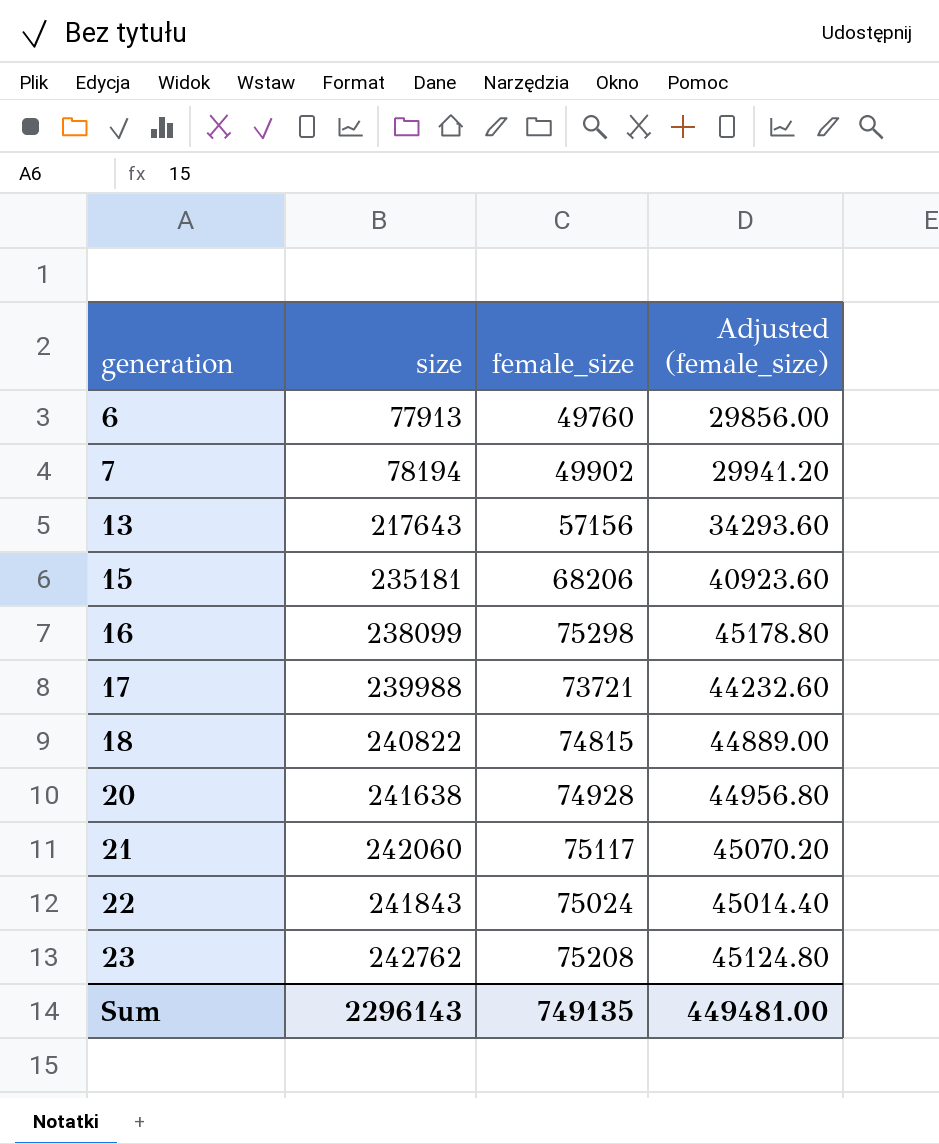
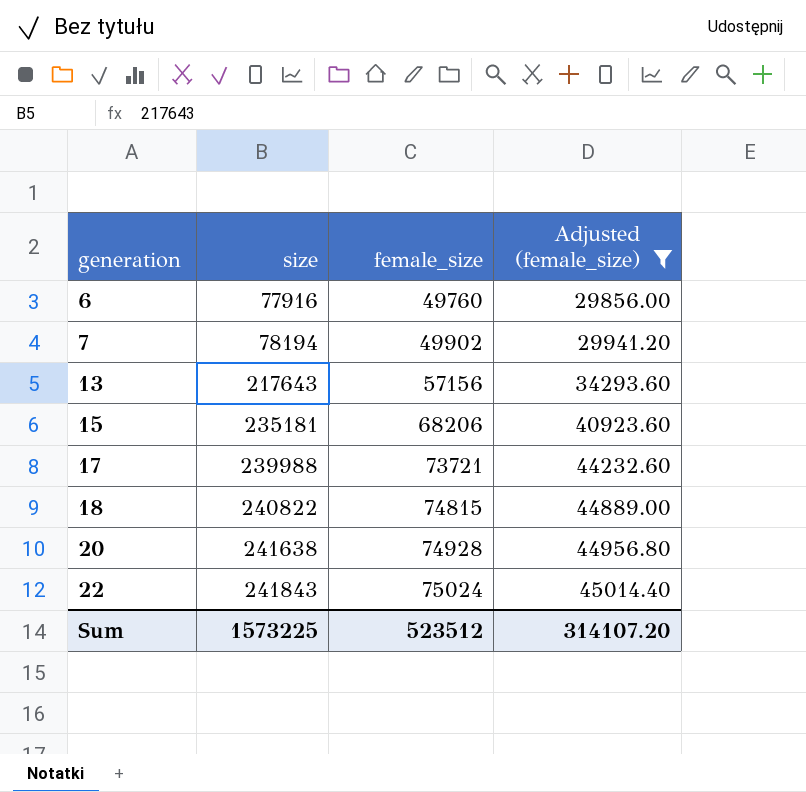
filter: none -> Adjusted (female_size) <= 45014.40
6 | size: 77913 -> 77916
Sum | size: 2296143 -> 1573225
Sum | female_size: 749135 -> 523512
Sum | Adjusted (female_size): 449481.00 -> 314107.20

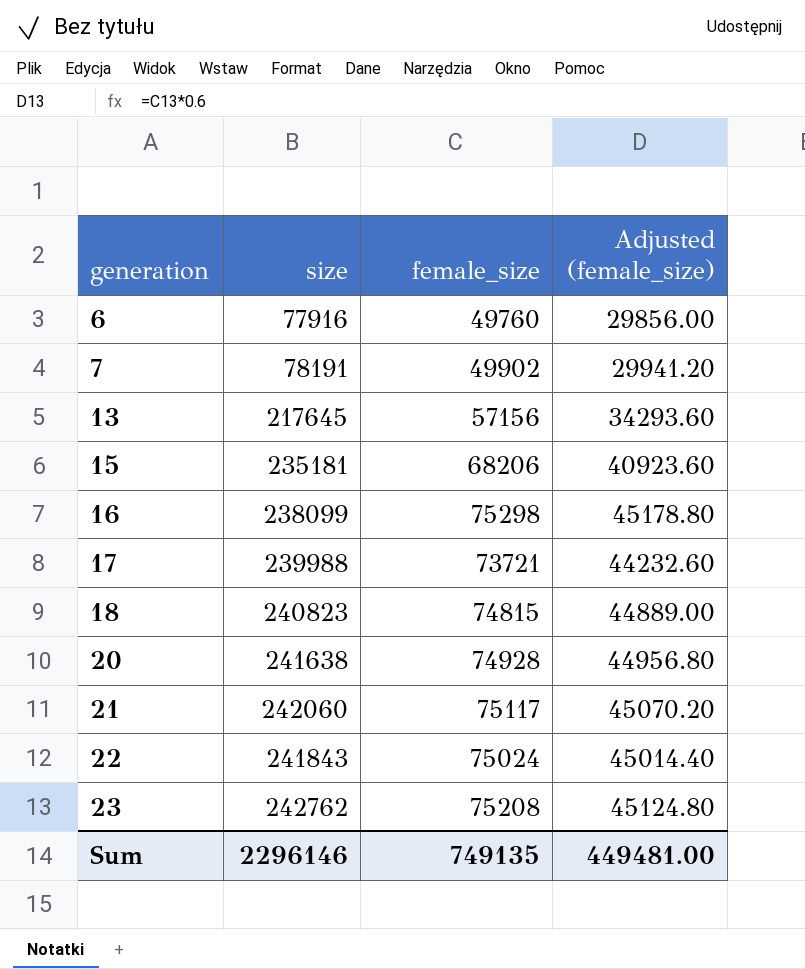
filter: Adjusted (female_size) <= 45014.40 -> none
7 | size: 78194 -> 78191
13 | size: 217643 -> 217645
18 | size: 240822 -> 240823
Sum | size: 1573225 -> 2296146
Sum | female_size: 523512 -> 749135
Sum | Adjusted (female_size): 314107.20 -> 449481.00

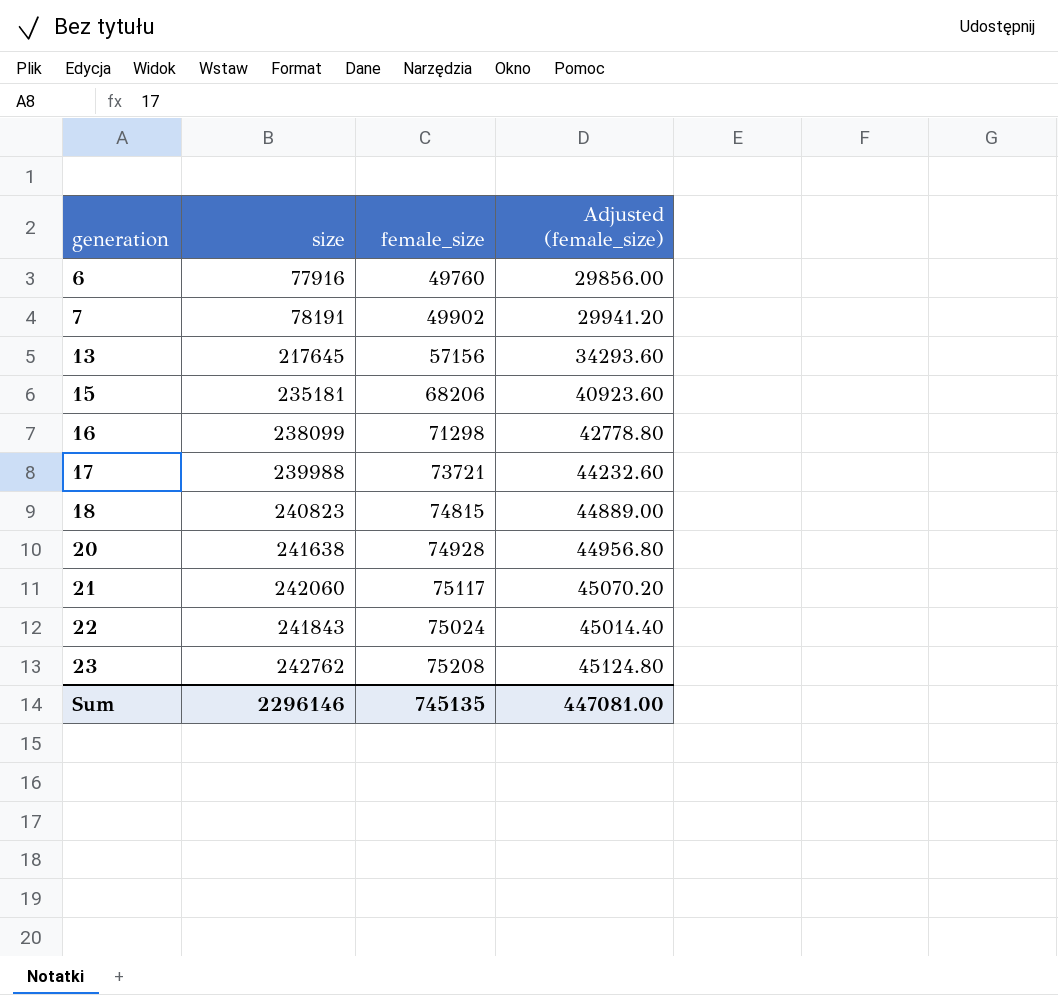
16 | female_size: 75298 -> 71298
16 | Adjusted (female_size): 45178.80 -> 42778.80
Sum | female_size: 749135 -> 745135
Sum | Adjusted (female_size): 449481.00 -> 447081.00

